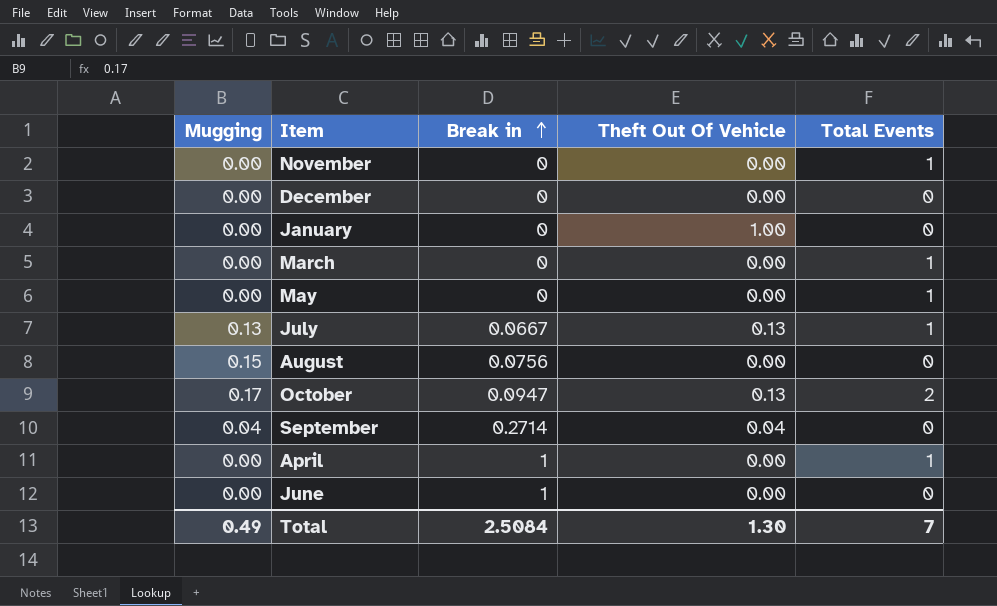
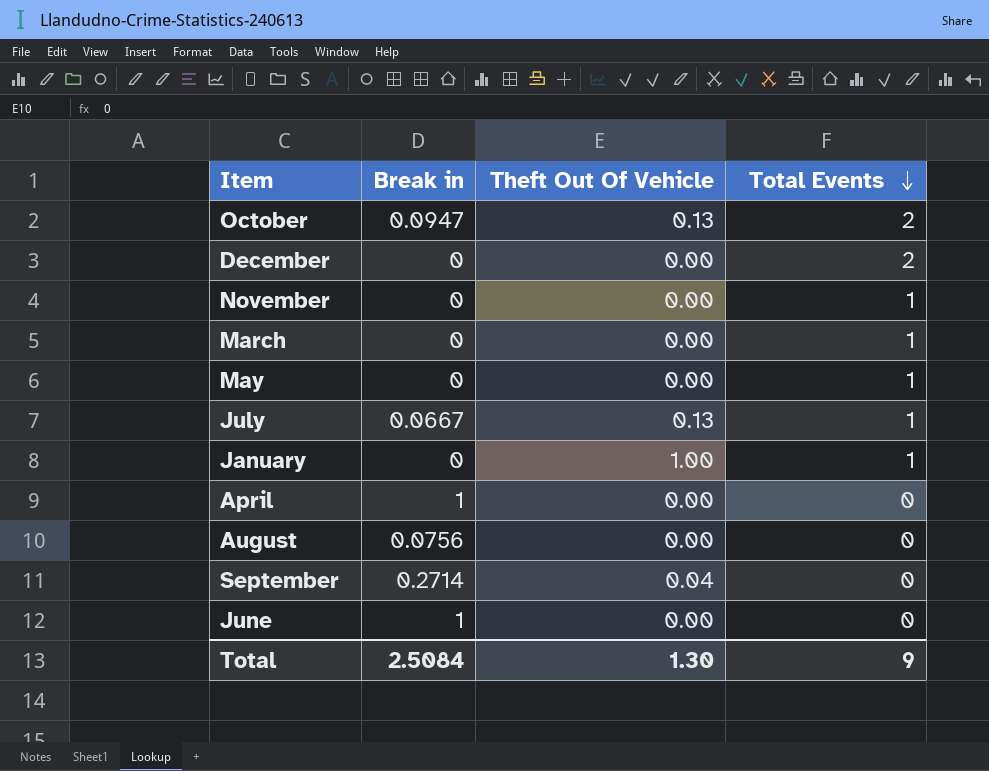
row order: Break in ascending -> Total Events descending
column Mugging | position: 1 -> none
December | Total Events: 0 -> 2
January | Total Events: 0 -> 1
April | Total Events: 1 -> 0
Total | Total Events: 7 -> 9

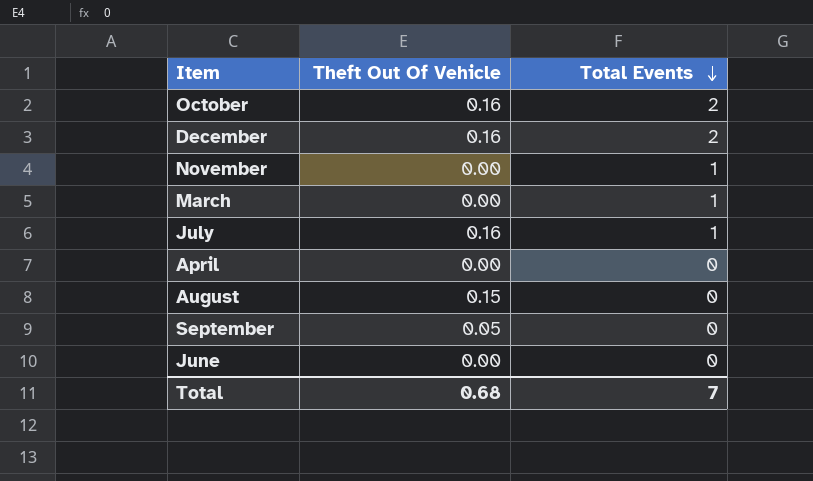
column Break in | position: 2 -> none
row May: 0 | 0.00 | 1 -> none
row January: 0 | 1.00 | 1 -> none
October | Theft Out Of Vehicle: 0.13 -> 0.16
December | Theft Out Of Vehicle: 0.00 -> 0.16
July | Theft Out Of Vehicle: 0.13 -> 0.16
August | Theft Out Of Vehicle: 0.00 -> 0.15
September | Theft Out Of Vehicle: 0.04 -> 0.05
Total | Theft Out Of Vehicle: 1.30 -> 0.68
Total | Total Events: 9 -> 7

